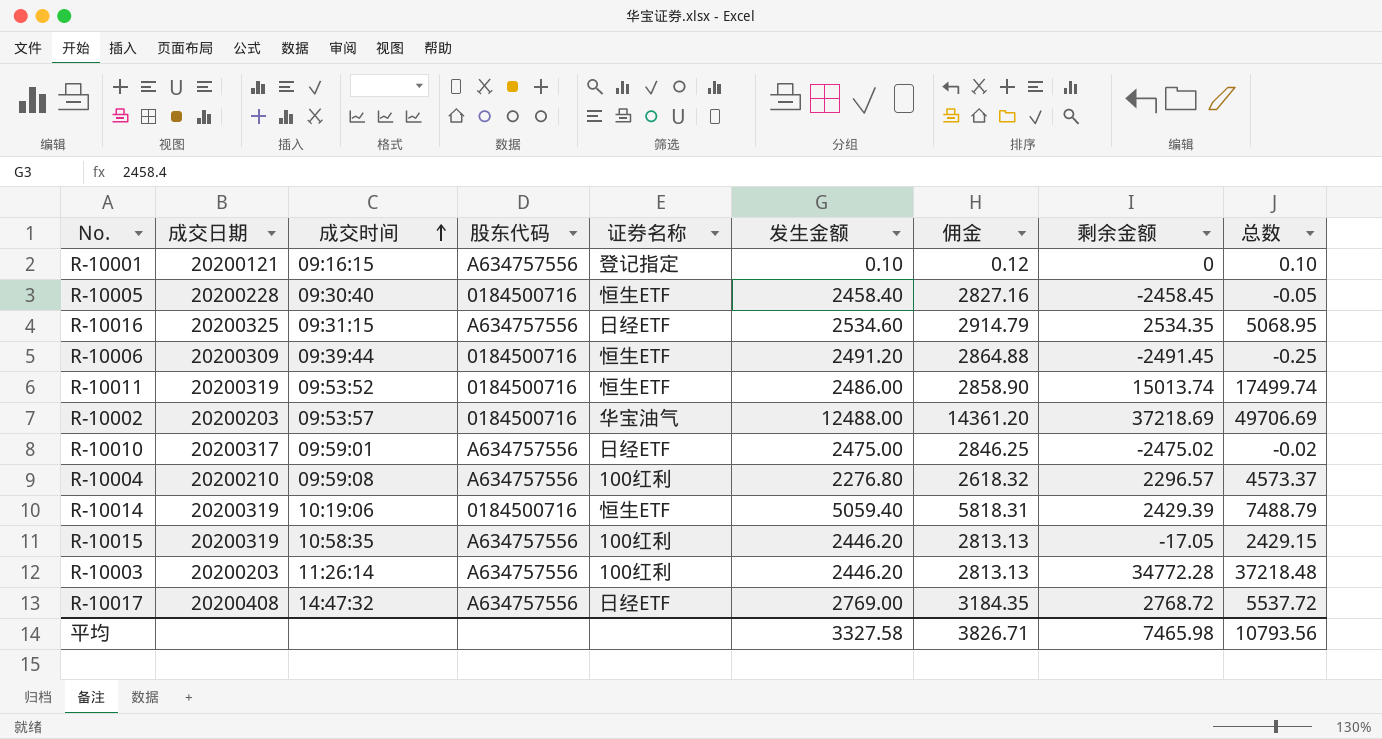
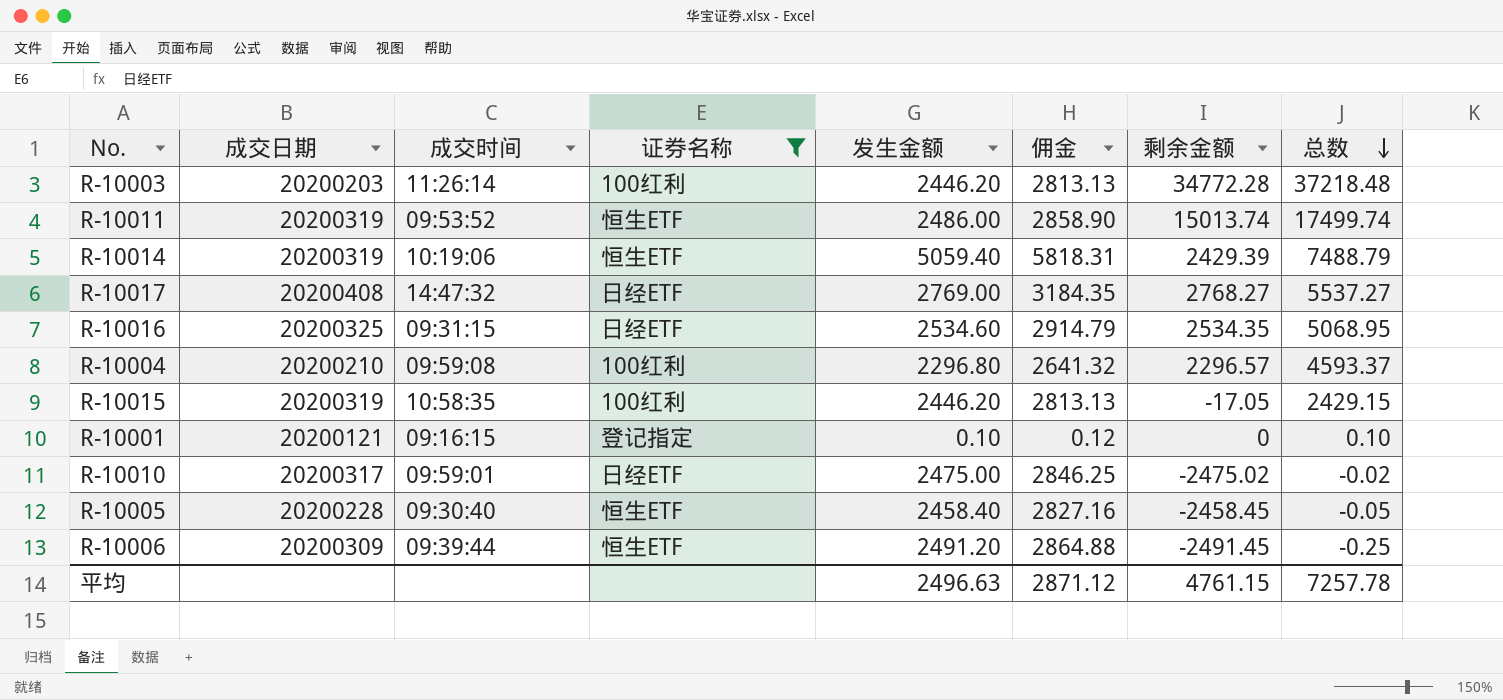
filter: none -> 证券名称 != 华宝油气
row order: 成交时间 ascending -> 总数 descending
column 股东代码 | position: 4 -> none
R-10017 | 剩余金额: 2768.72 -> 2768.27
R-10017 | 总数: 5537.72 -> 5537.27
R-10004 | 发生金额: 2276.80 -> 2296.80
R-10004 | 佣金: 2618.32 -> 2641.32
R-10004 | 总数: 4573.37 -> 4593.37
平均 | 发生金额: 3327.58 -> 2496.63
平均 | 佣金: 3826.71 -> 2871.12
平均 | 剩余金额: 7465.98 -> 4761.15
平均 | 总数: 10793.56 -> 7257.78

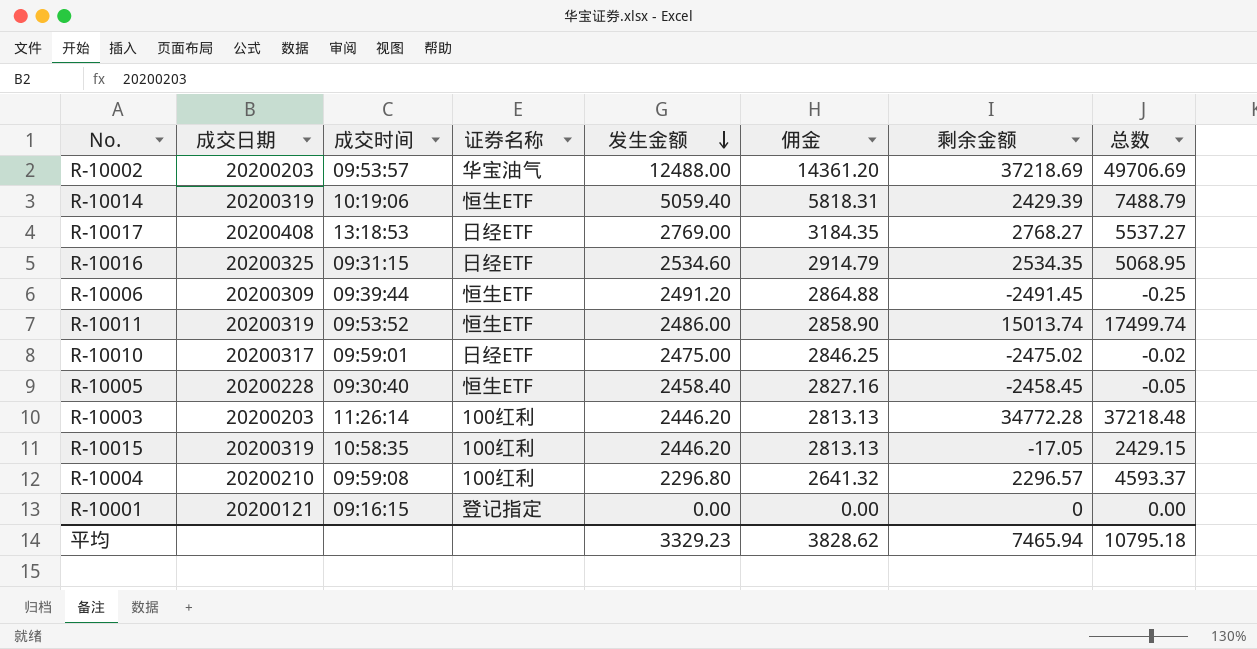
filter: 证券名称 != 华宝油气 -> none
row order: 总数 descending -> 发生金额 descending
R-10017 | 成交时间: 14:47:32 -> 13:18:53
R-10001 | 发生金额: 0.10 -> 0.00
R-10001 | 佣金: 0.12 -> 0.00
R-10001 | 总数: 0.10 -> 0.00
平均 | 发生金额: 2496.63 -> 3329.23
平均 | 佣金: 2871.12 -> 3828.62
平均 | 剩余金额: 4761.15 -> 7465.94
平均 | 总数: 7257.78 -> 10795.18

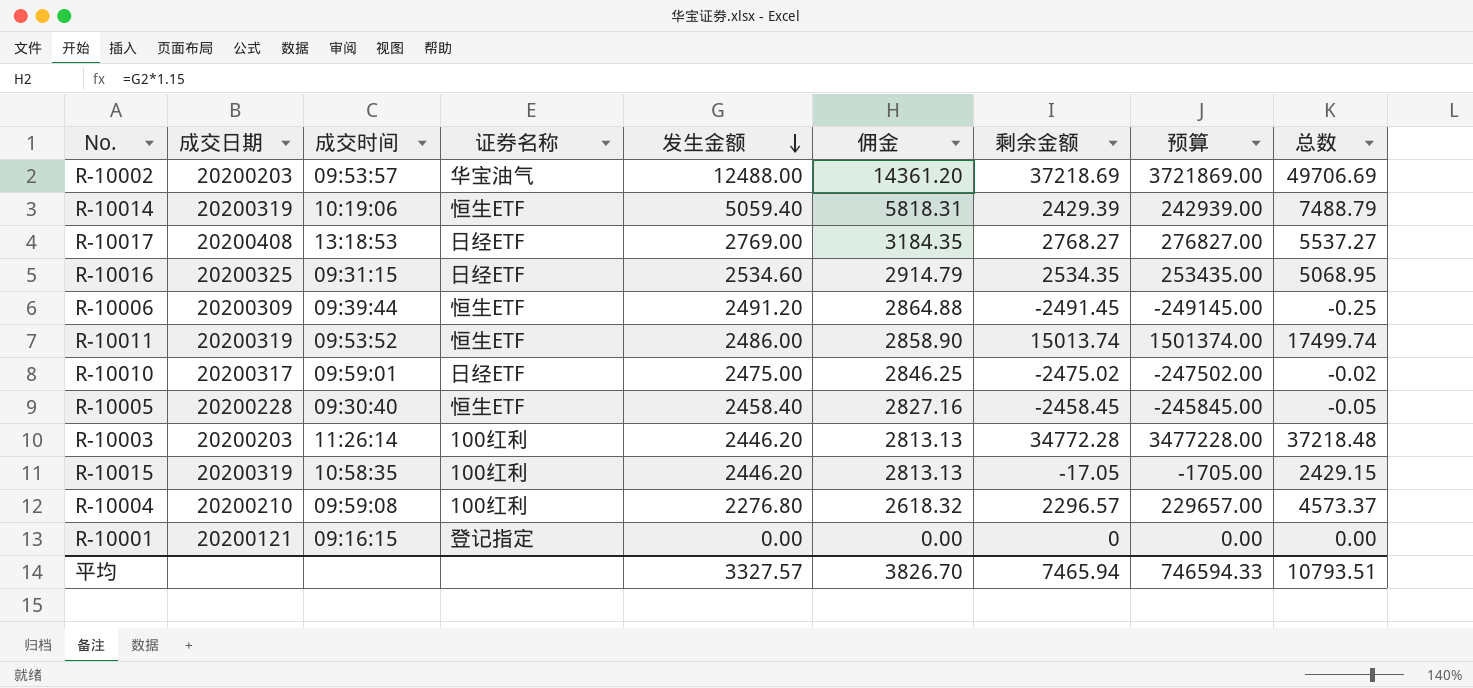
column 预算 | formula: none -> [剩余金额] * 100
R-10004 | 发生金额: 2296.80 -> 2276.80
R-10004 | 佣金: 2641.32 -> 2618.32
R-10004 | 总数: 4593.37 -> 4573.37
平均 | 发生金额: 3329.23 -> 3327.57
平均 | 佣金: 3828.62 -> 3826.70
平均 | 总数: 10795.18 -> 10793.51

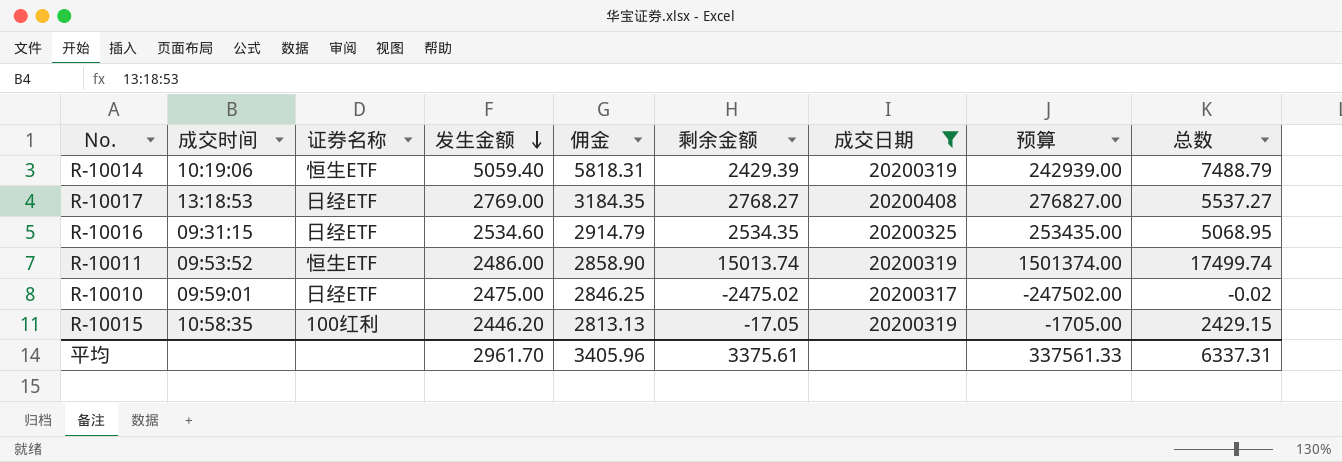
filter: none -> 成交日期 >= 20200317
column 成交日期 | position: 2 -> 7
平均 | 发生金额: 3327.57 -> 2961.70
平均 | 佣金: 3826.70 -> 3405.96
平均 | 剩余金额: 7465.94 -> 3375.61
平均 | 预算: 746594.33 -> 337561.33
平均 | 总数: 10793.51 -> 6337.31

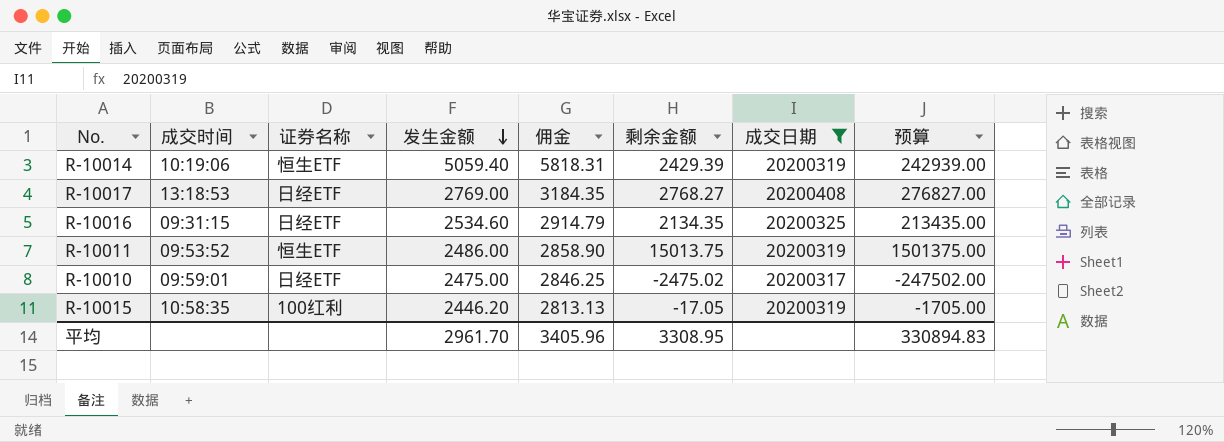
column 总数 | formula: [发生金额] + [剩余金额] -> none
R-10016 | 剩余金额: 2534.35 -> 2134.35
R-10016 | 预算: 253435.00 -> 213435.00
R-10011 | 剩余金额: 15013.74 -> 15013.75
R-10011 | 预算: 1501374.00 -> 1501375.00
平均 | 剩余金额: 3375.61 -> 3308.95
平均 | 预算: 337561.33 -> 330894.83

